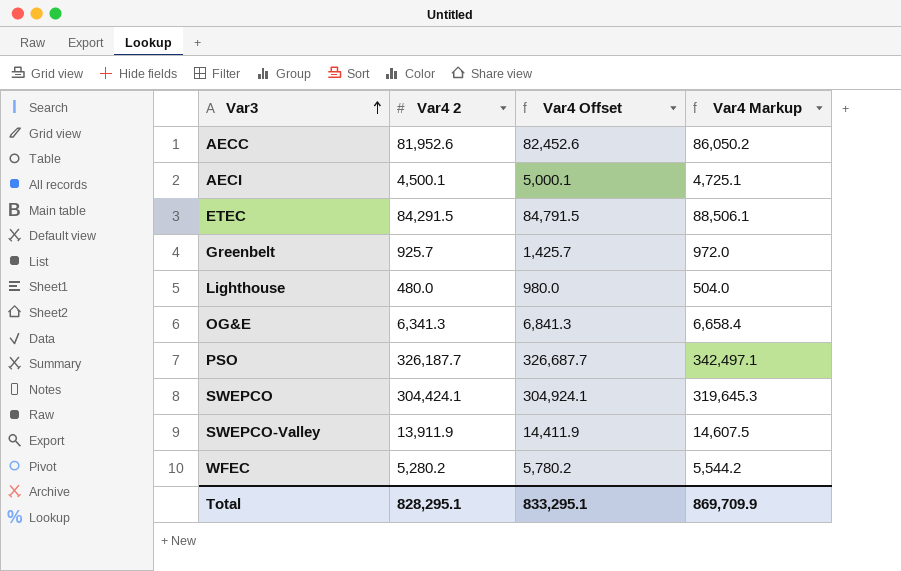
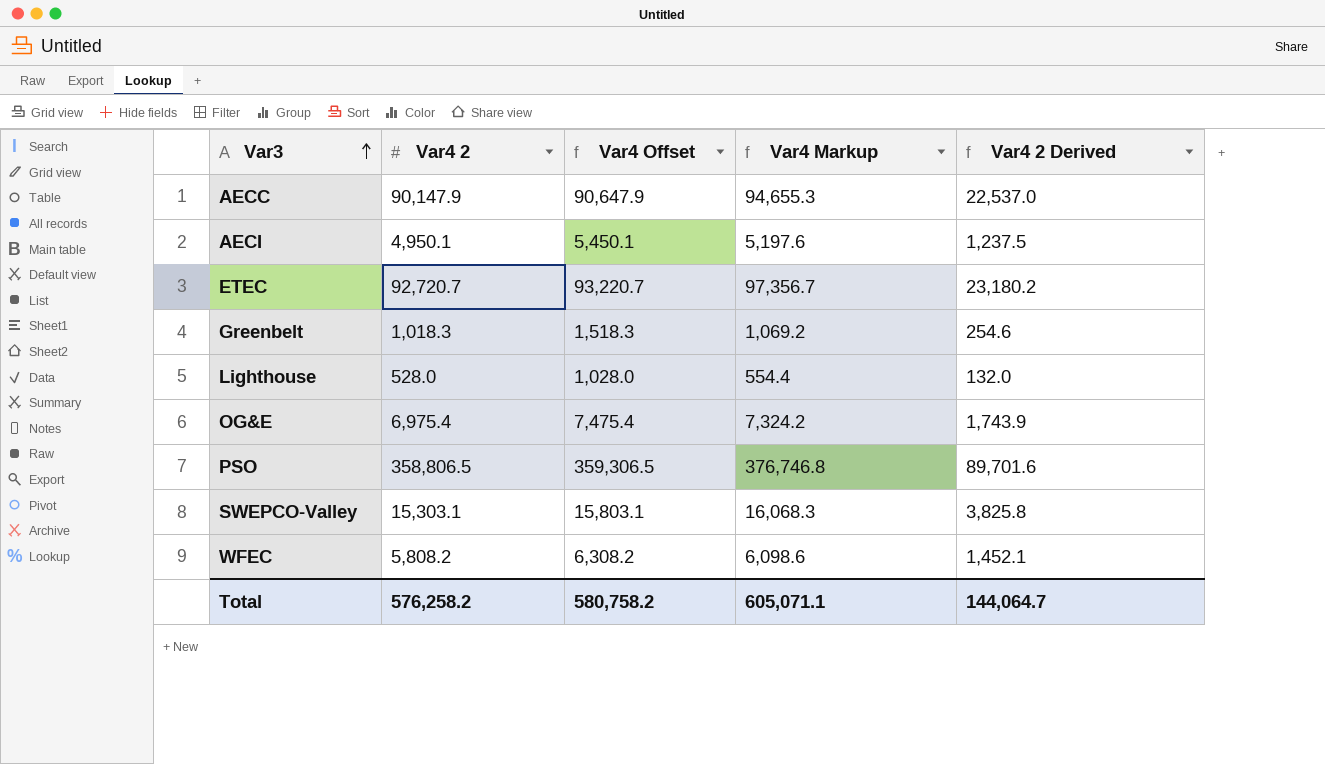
column Var4 2 Derived | formula: none -> [Var4 2] * 0.25
row SWEPCO: 304,424.1 | 304,924.1 | 319,645.3 -> none
AECC | Var4 2: 81,952.6 -> 90,147.9
AECC | Var4 Offset: 82,452.6 -> 90,647.9
AECC | Var4 Markup: 86,050.2 -> 94,655.3
AECI | Var4 2: 4,500.1 -> 4,950.1
AECI | Var4 Offset: 5,000.1 -> 5,450.1
AECI | Var4 Markup: 4,725.1 -> 5,197.6
ETEC | Var4 2: 84,291.5 -> 92,720.7
ETEC | Var4 Offset: 84,791.5 -> 93,220.7
ETEC | Var4 Markup: 88,506.1 -> 97,356.7
Greenbelt | Var4 2: 925.7 -> 1,018.3
Greenbelt | Var4 Offset: 1,425.7 -> 1,518.3
Greenbelt | Var4 Markup: 972.0 -> 1,069.2
Lighthouse | Var4 2: 480.0 -> 528.0
Lighthouse | Var4 Offset: 980.0 -> 1,028.0
Lighthouse | Var4 Markup: 504.0 -> 554.4
OG&E | Var4 2: 6,341.3 -> 6,975.4
OG&E | Var4 Offset: 6,841.3 -> 7,475.4
OG&E | Var4 Markup: 6,658.4 -> 7,324.2
PSO | Var4 2: 326,187.7 -> 358,806.5
PSO | Var4 Offset: 326,687.7 -> 359,306.5
PSO | Var4 Markup: 342,497.1 -> 376,746.8
SWEPCO-Valley | Var4 2: 13,911.9 -> 15,303.1
SWEPCO-Valley | Var4 Offset: 14,411.9 -> 15,803.1
SWEPCO-Valley | Var4 Markup: 14,607.5 -> 16,068.3
WFEC | Var4 2: 5,280.2 -> 5,808.2
WFEC | Var4 Offset: 5,780.2 -> 6,308.2
WFEC | Var4 Markup: 5,544.2 -> 6,098.6
Total | Var4 2: 828,295.1 -> 576,258.2
Total | Var4 Offset: 833,295.1 -> 580,758.2
Total | Var4 Markup: 869,709.9 -> 605,071.1

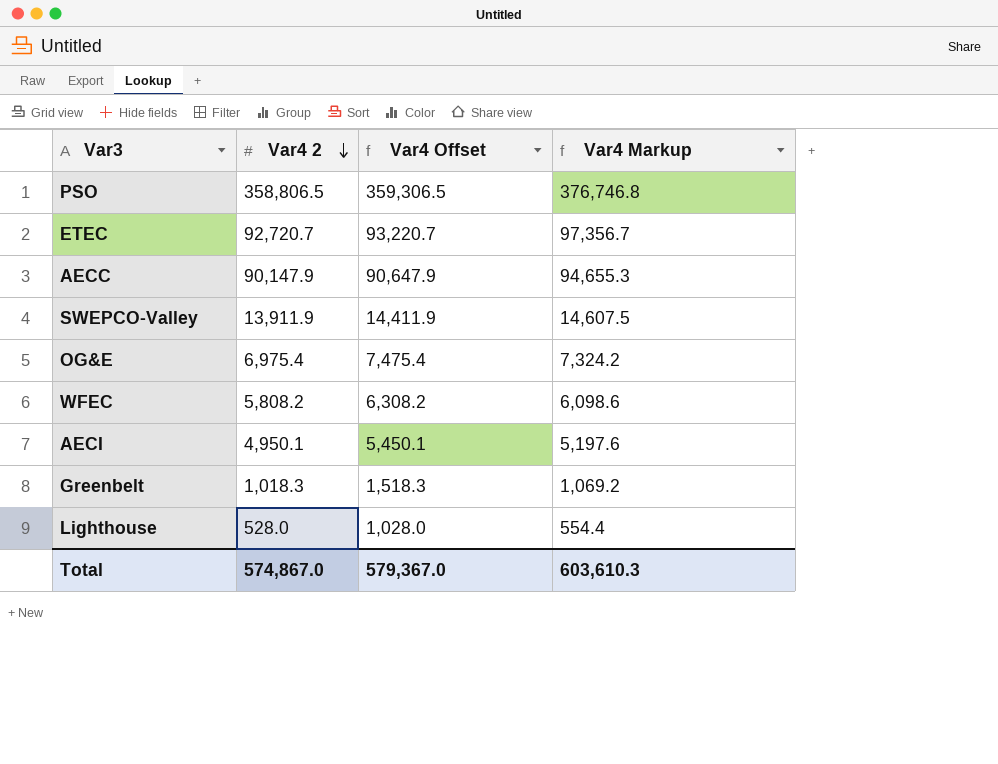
row order: Var3 ascending -> Var4 2 descending
column Var4 2 Derived | formula: [Var4 2] * 0.25 -> none
SWEPCO-Valley | Var4 2: 15,303.1 -> 13,911.9
SWEPCO-Valley | Var4 Offset: 15,803.1 -> 14,411.9
SWEPCO-Valley | Var4 Markup: 16,068.3 -> 14,607.5
Total | Var4 2: 576,258.2 -> 574,867.0
Total | Var4 Offset: 580,758.2 -> 579,367.0
Total | Var4 Markup: 605,071.1 -> 603,610.3

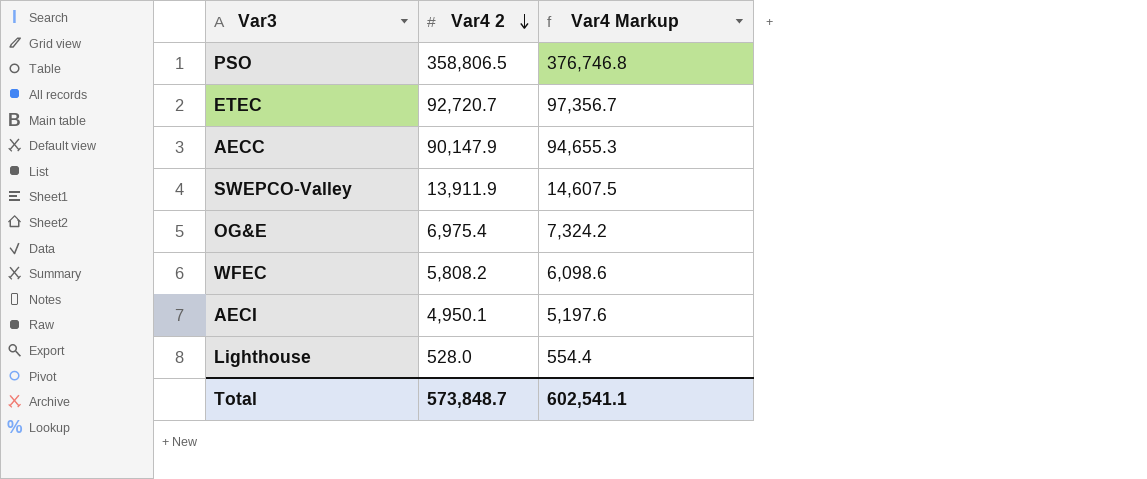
column Var4 Offset | formula: [Var4 2] + 500 -> none
row Greenbelt: 1,018.3 | 1,518.3 | 1,069.2 -> none
Total | Var4 2: 574,867.0 -> 573,848.7
Total | Var4 Markup: 603,610.3 -> 602,541.1

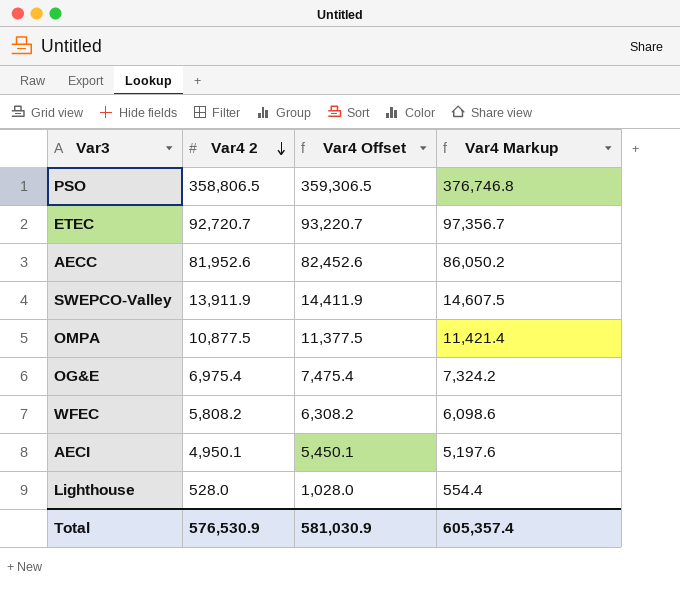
column Var4 Offset | formula: none -> [Var4 2] + 500
AECC | Var4 2: 90,147.9 -> 81,952.6
AECC | Var4 Markup: 94,655.3 -> 86,050.2
row OMPA: none -> 10,877.5 | 11,377.5 | 11,421.4
Total | Var4 2: 573,848.7 -> 576,530.9
Total | Var4 Markup: 602,541.1 -> 605,357.4

